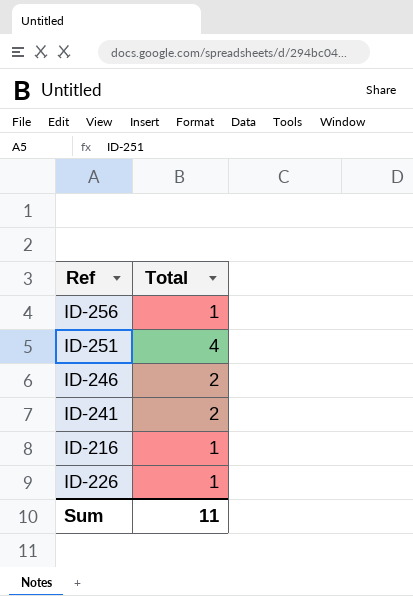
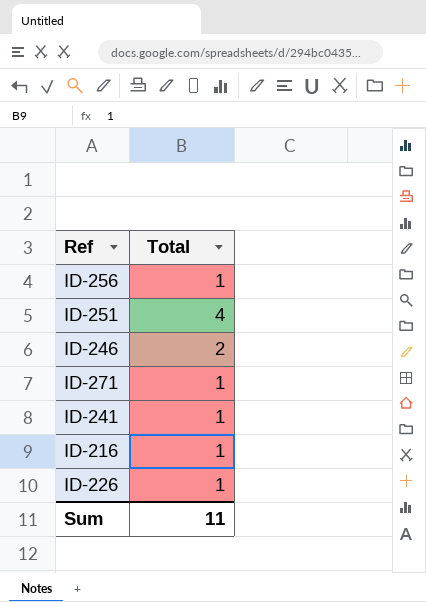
row ID-271: none -> 1
ID-241 | Total: 2 -> 1

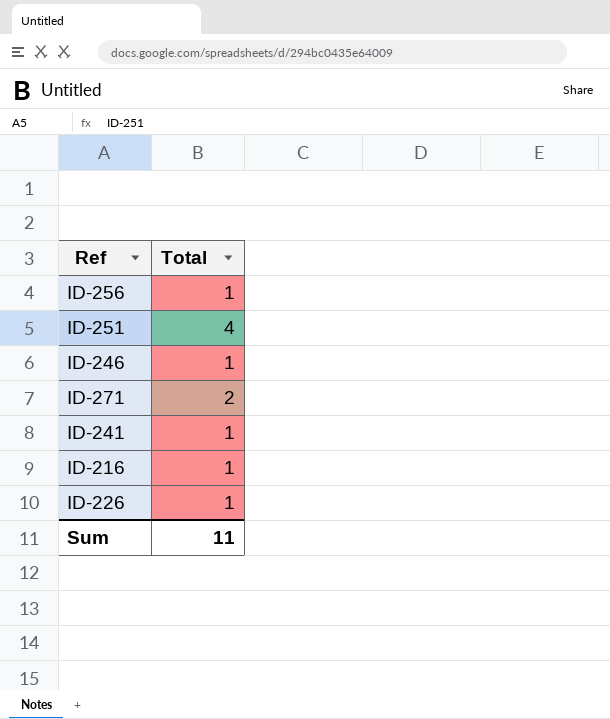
ID-246 | Total: 2 -> 1
ID-271 | Total: 1 -> 2

